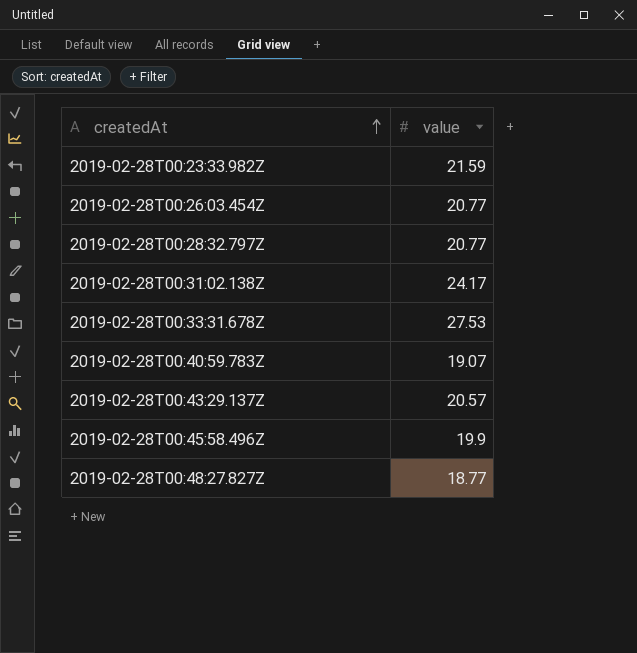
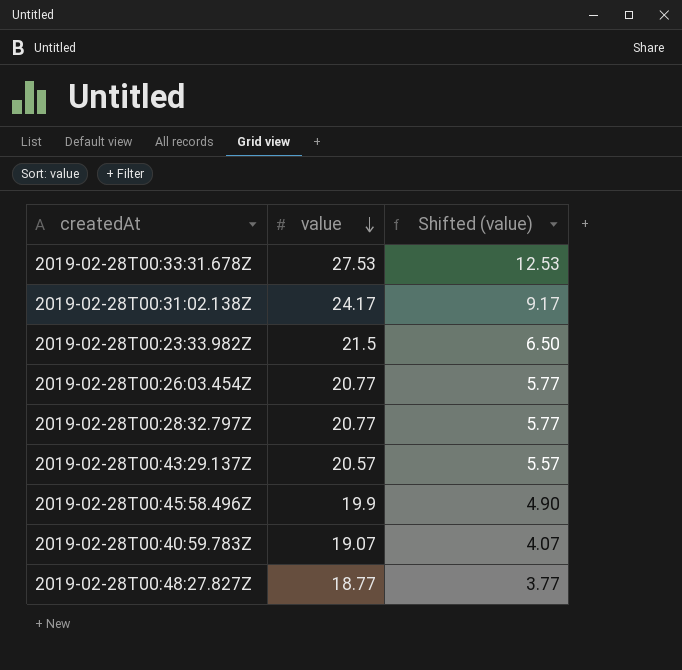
row order: createdAt ascending -> value descending
column Shifted (value) | formula: none -> [value] - 15
2019-02-28T00:23:33.982Z | value: 21.59 -> 21.5

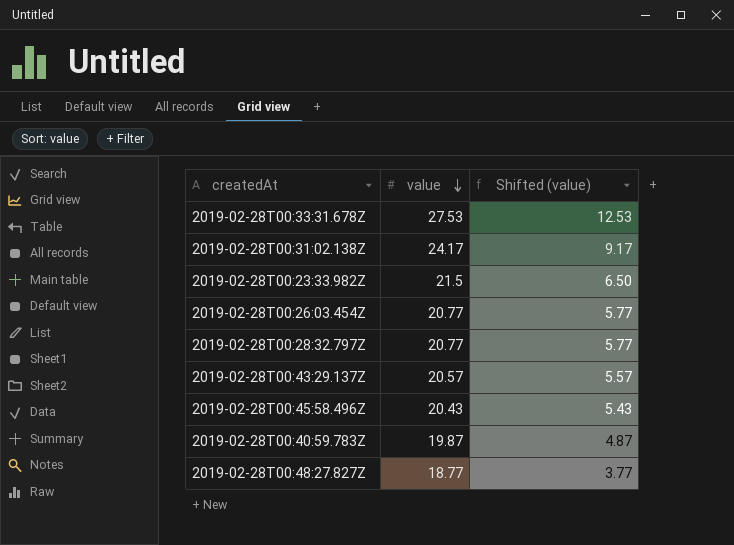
2019-02-28T00:45:58.496Z | value: 19.9 -> 20.43
2019-02-28T00:45:58.496Z | Shifted (value): 4.90 -> 5.43
2019-02-28T00:40:59.783Z | value: 19.07 -> 19.87
2019-02-28T00:40:59.783Z | Shifted (value): 4.07 -> 4.87

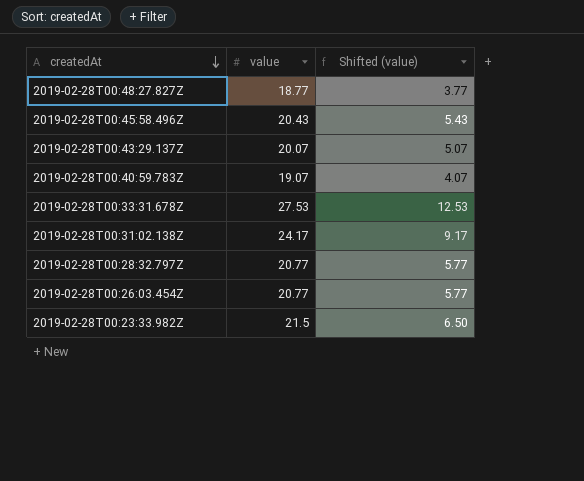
row order: value descending -> createdAt descending
2019-02-28T00:43:29.137Z | value: 20.57 -> 20.07
2019-02-28T00:43:29.137Z | Shifted (value): 5.57 -> 5.07
2019-02-28T00:40:59.783Z | value: 19.87 -> 19.07
2019-02-28T00:40:59.783Z | Shifted (value): 4.87 -> 4.07

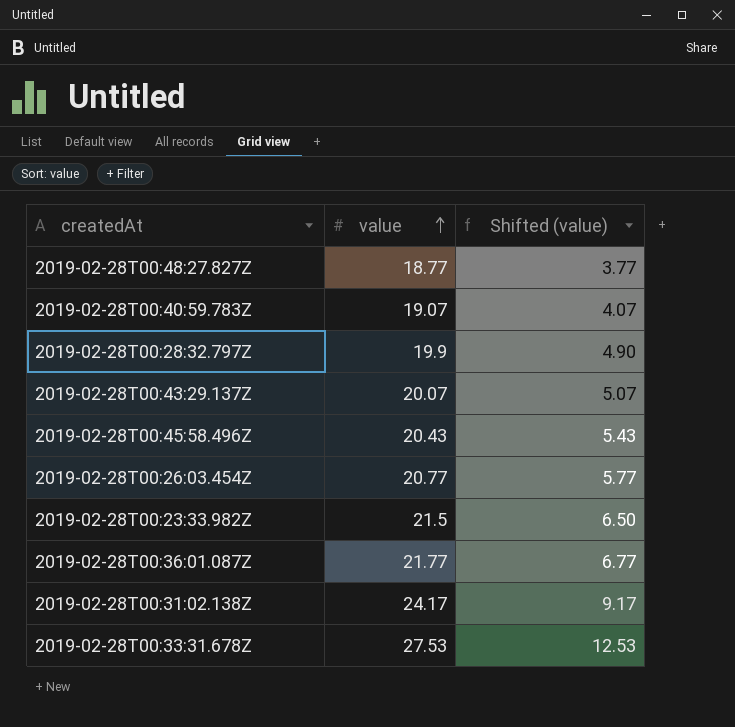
row order: createdAt descending -> value ascending
2019-02-28T00:28:32.797Z | value: 20.77 -> 19.9
2019-02-28T00:28:32.797Z | Shifted (value): 5.77 -> 4.90
row 2019-02-28T00:36:01.087Z: none -> 21.77 | 6.77

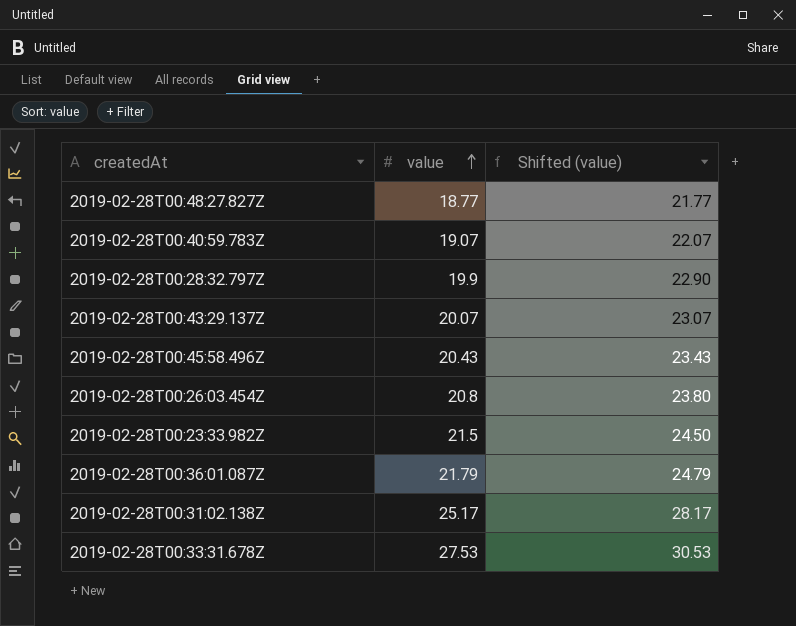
column Shifted (value) | formula: [value] - 15 -> [value] + 3
2019-02-28T00:26:03.454Z | value: 20.77 -> 20.8
2019-02-28T00:36:01.087Z | value: 21.77 -> 21.79
2019-02-28T00:31:02.138Z | value: 24.17 -> 25.17

